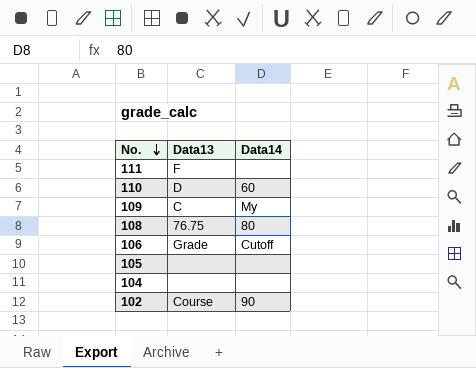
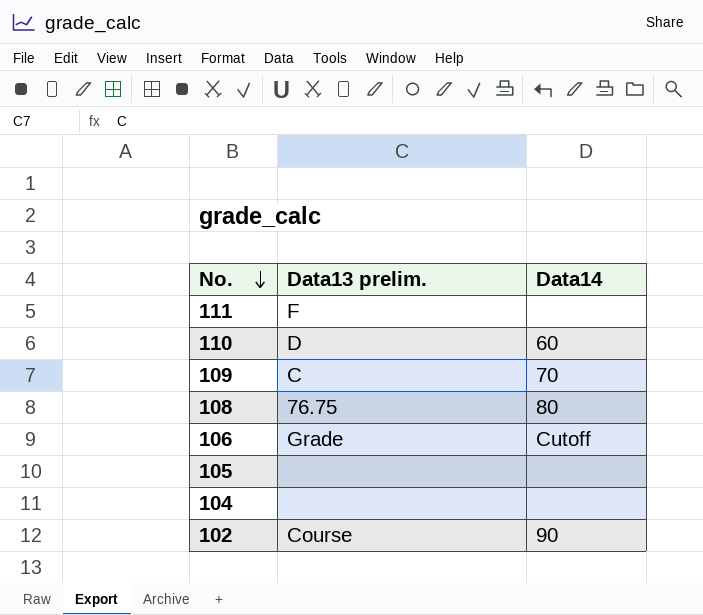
column name: Data13 -> Data13 prelim.
109 | Data14: My -> 70

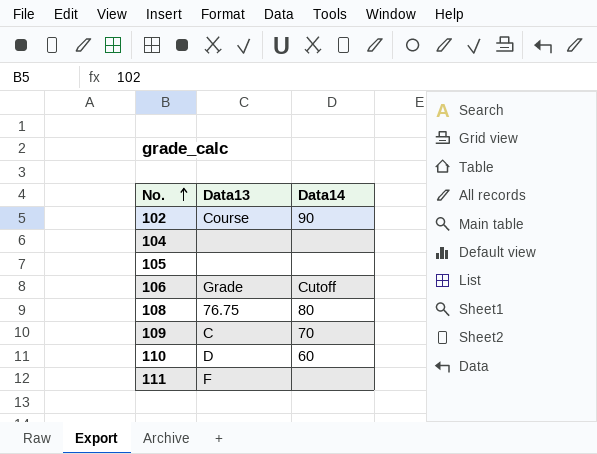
row order: No. descending -> No. ascending
column name: Data13 prelim. -> Data13

